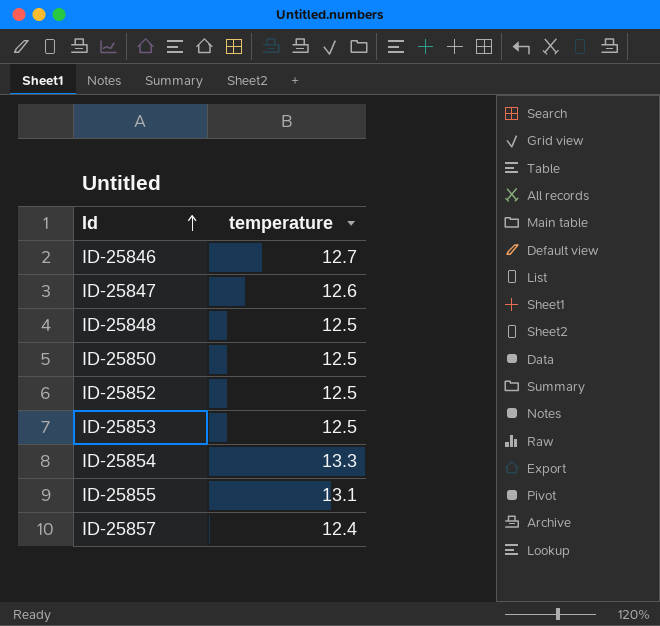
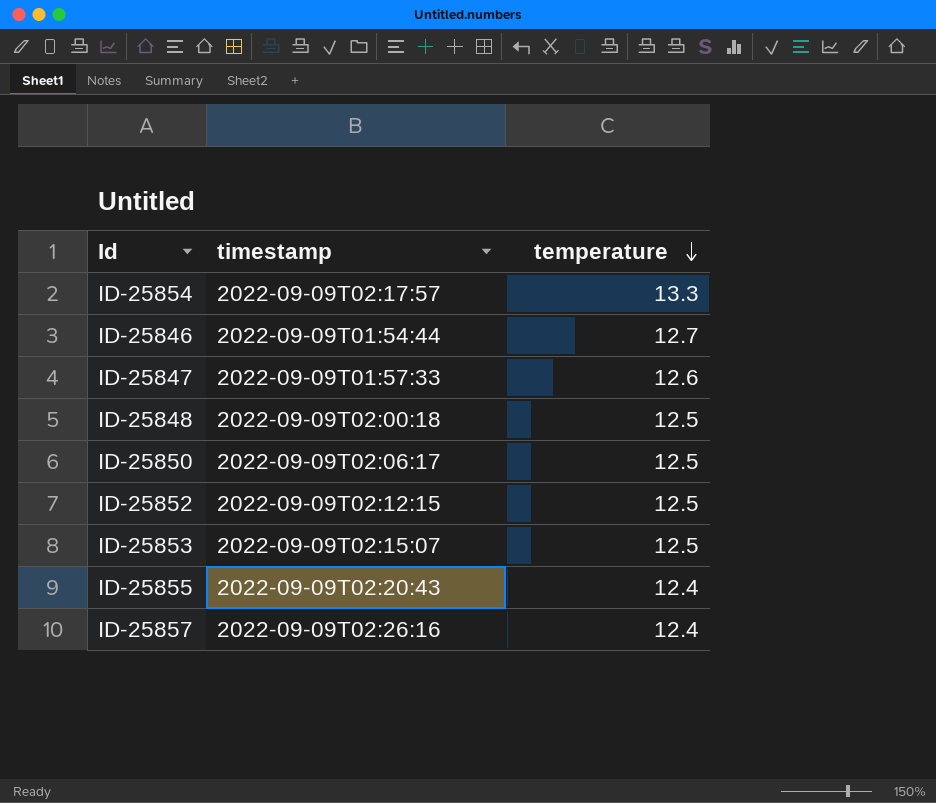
row order: Id ascending -> temperature descending
column timestamp | position: none -> 2
ID-25855 | temperature: 13.1 -> 12.4

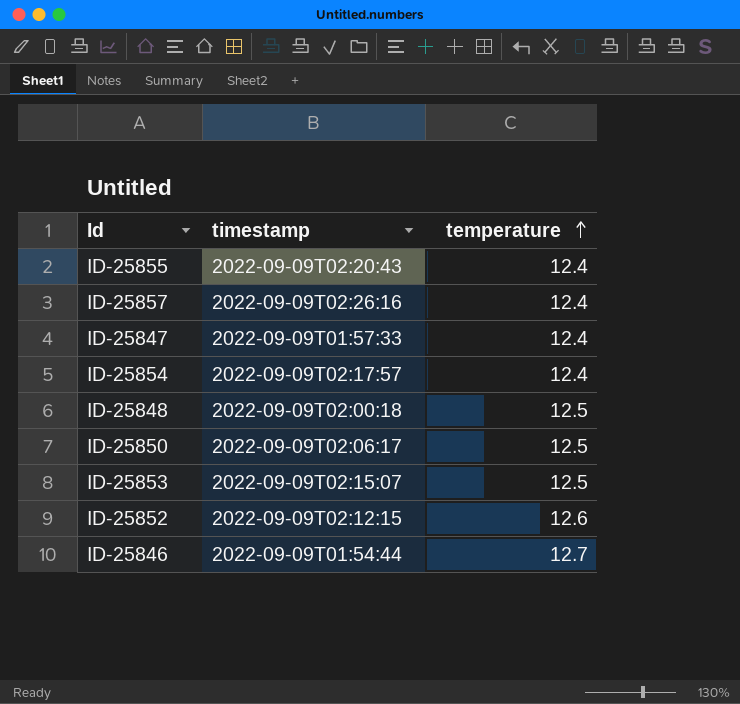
row order: temperature descending -> temperature ascending
ID-25847 | temperature: 12.6 -> 12.4
ID-25854 | temperature: 13.3 -> 12.4
ID-25852 | temperature: 12.5 -> 12.6

